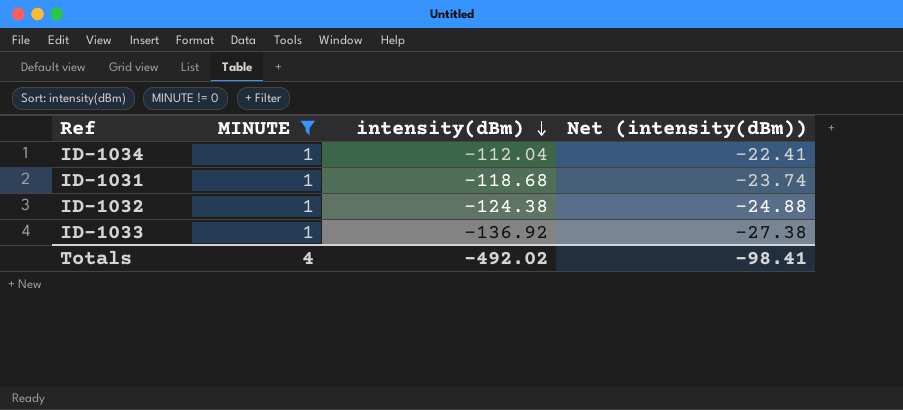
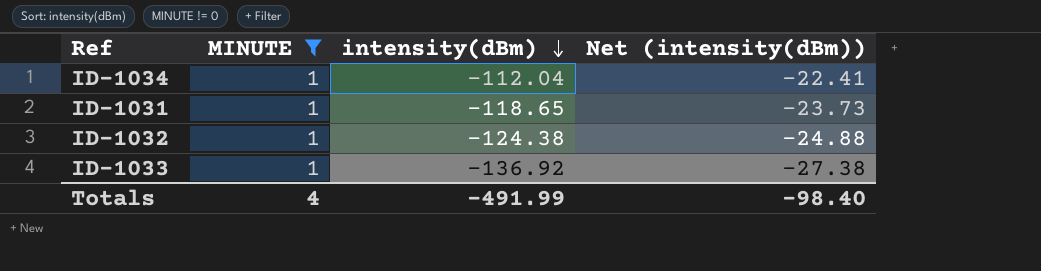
ID-1031 | intensity(dBm): -118.68 -> -118.65
ID-1031 | Net (intensity(dBm)): -23.74 -> -23.73
Totals | intensity(dBm): -492.02 -> -491.99
Totals | Net (intensity(dBm)): -98.41 -> -98.40

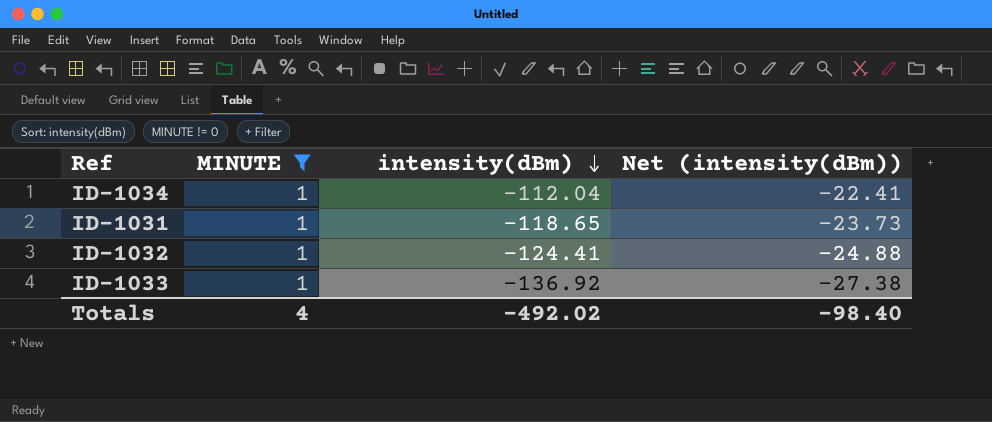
ID-1032 | intensity(dBm): -124.38 -> -124.41
Totals | intensity(dBm): -491.99 -> -492.02

